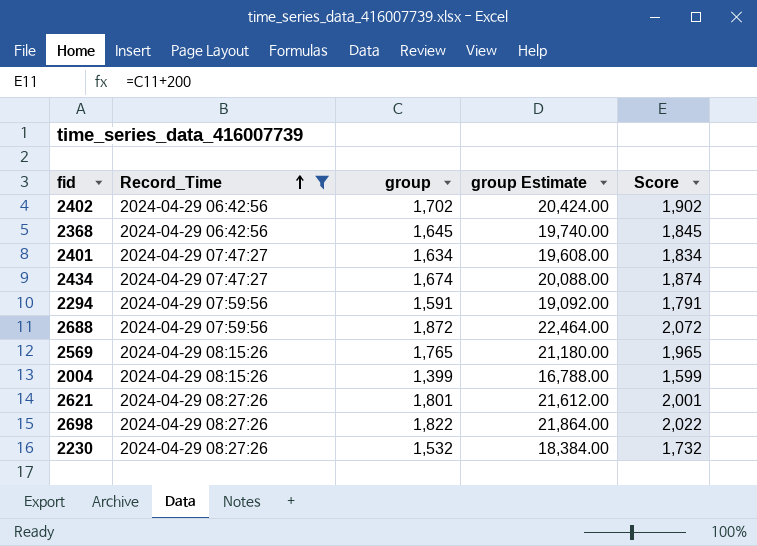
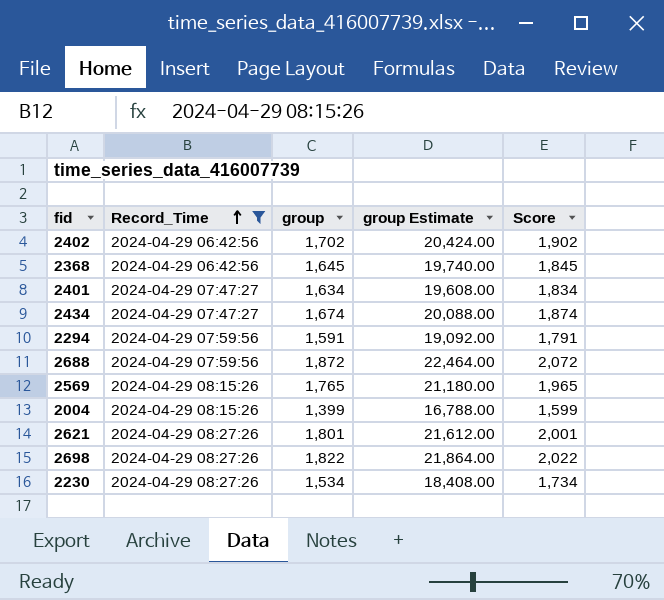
2230 | group: 1,532 -> 1,534
2230 | group Estimate: 18,384.00 -> 18,408.00
2230 | Score: 1,732 -> 1,734

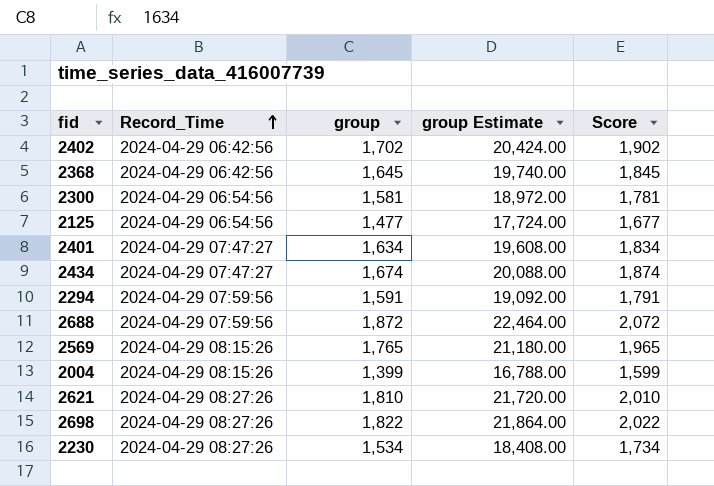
filter: Record_Time != 2024-04-29 06:54:56 -> none
2621 | group: 1,801 -> 1,810
2621 | group Estimate: 21,612.00 -> 21,720.00
2621 | Score: 2,001 -> 2,010

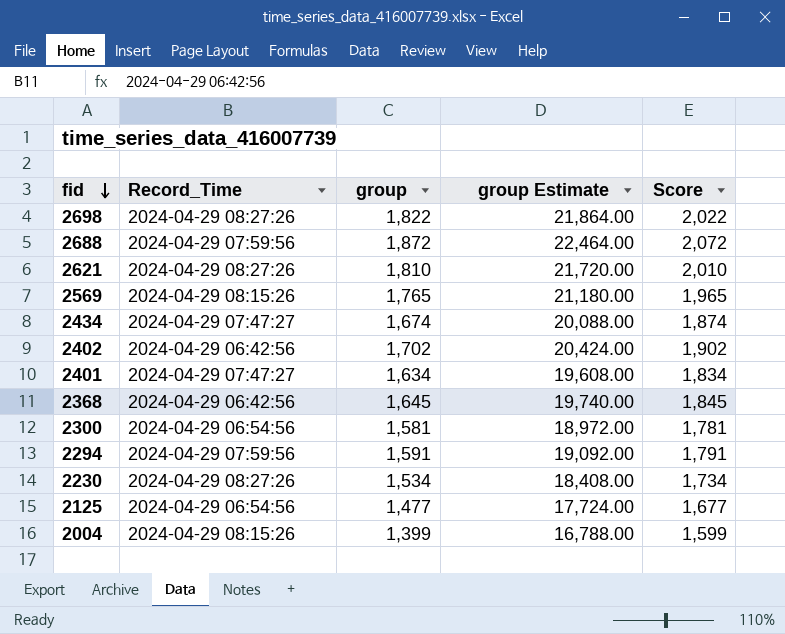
row order: Record_Time ascending -> fid descending

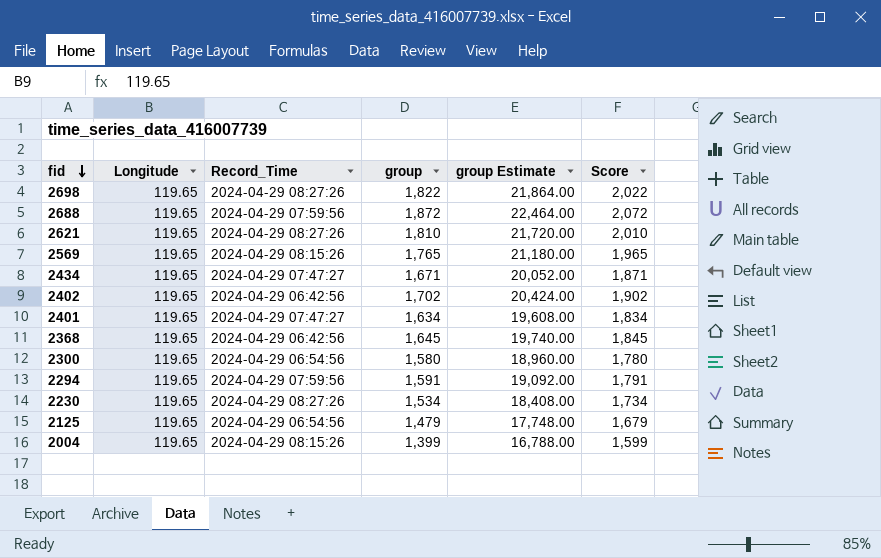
column Longitude | position: none -> 2
2434 | group: 1,674 -> 1,671
2434 | group Estimate: 20,088.00 -> 20,052.00
2434 | Score: 1,874 -> 1,871
2300 | group: 1,581 -> 1,580
2300 | group Estimate: 18,972.00 -> 18,960.00
2300 | Score: 1,781 -> 1,780
2125 | group: 1,477 -> 1,479
2125 | group Estimate: 17,724.00 -> 17,748.00
2125 | Score: 1,677 -> 1,679

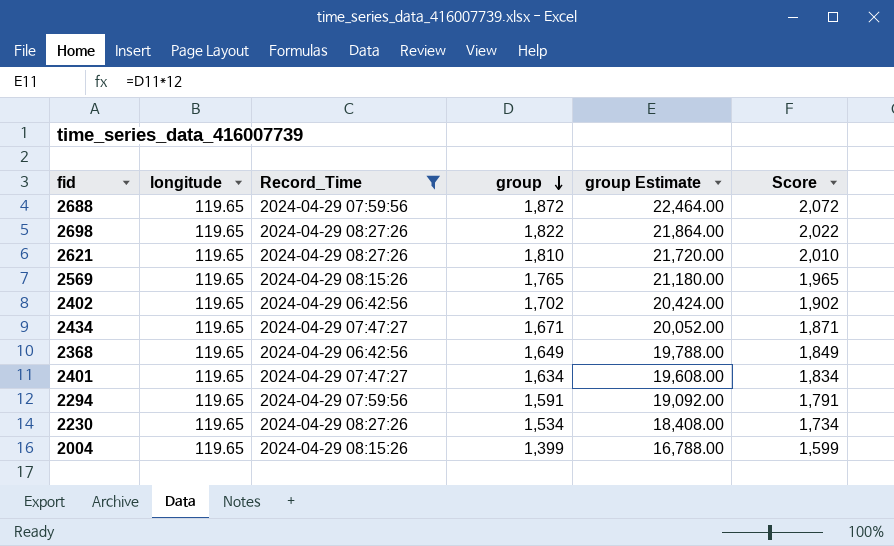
filter: none -> Record_Time != 2024-04-29 06:54:56
row order: fid descending -> group descending
column name: Longitude -> longitude
2368 | group: 1,645 -> 1,649
2368 | group Estimate: 19,740.00 -> 19,788.00
2368 | Score: 1,845 -> 1,849

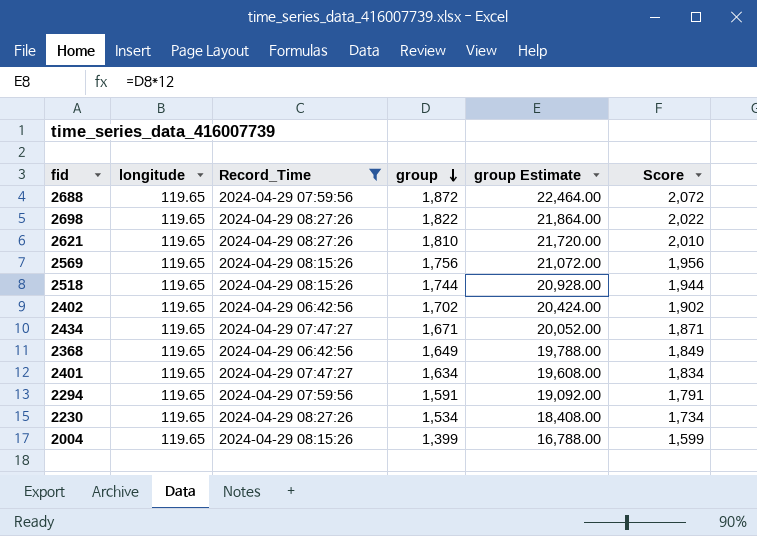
2569 | group: 1,765 -> 1,756
2569 | group Estimate: 21,180.00 -> 21,072.00
2569 | Score: 1,965 -> 1,956
row 2518: none -> 119.65 | 2024-04-29 08:15:26 | 1,744 | 20,928.00 | 1,944

